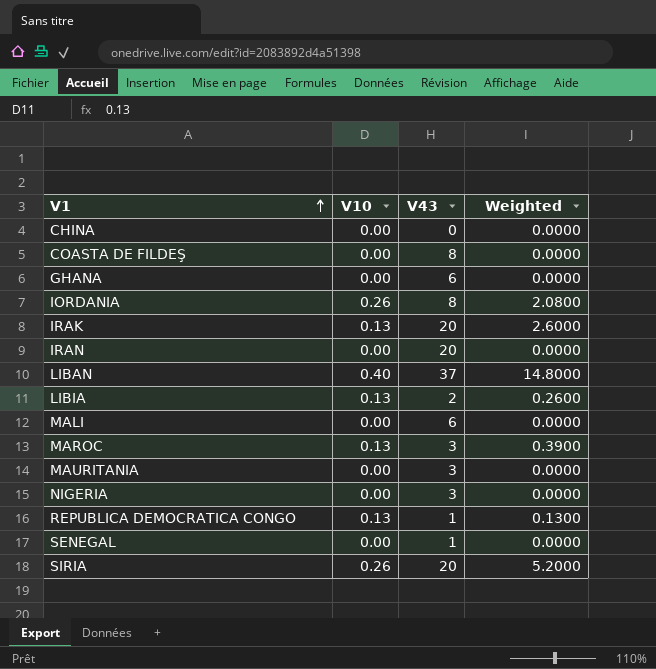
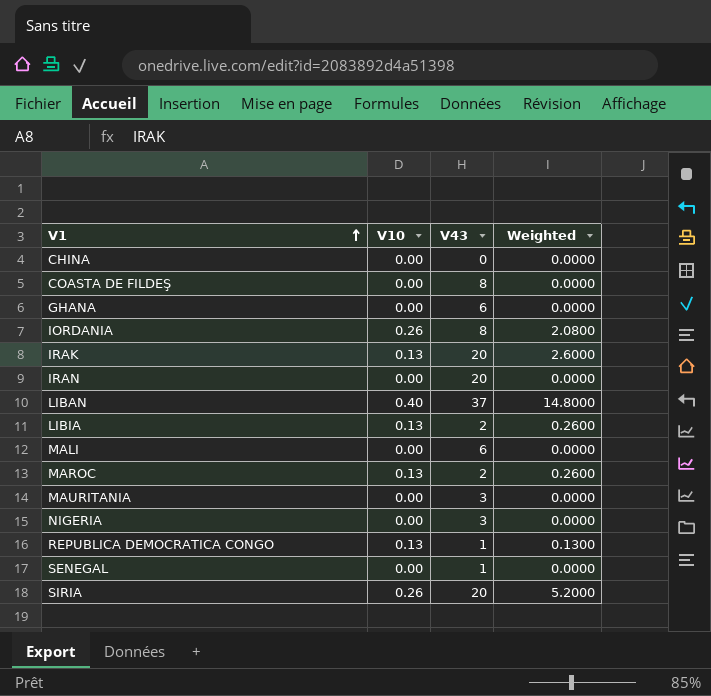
MAROC | V43: 3 -> 2
MAROC | Weighted: 0.3900 -> 0.2600

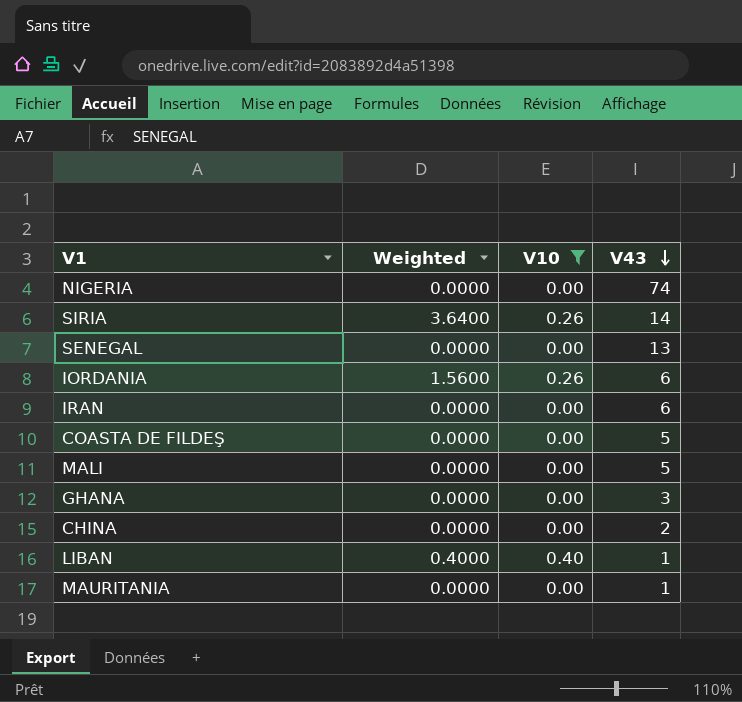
filter: none -> V10 != 0.13
row order: V1 ascending -> V43 descending
column Weighted | position: 4 -> 2
NIGERIA | V43: 3 -> 74
SIRIA | Weighted: 5.2000 -> 3.6400
SIRIA | V43: 20 -> 14
SENEGAL | V43: 1 -> 13
IORDANIA | Weighted: 2.0800 -> 1.5600
IORDANIA | V43: 8 -> 6
IRAN | V43: 20 -> 6
COASTA DE FILDEŞ | V43: 8 -> 5
MALI | V43: 6 -> 5
GHANA | V43: 6 -> 3
CHINA | V43: 0 -> 2
LIBAN | Weighted: 14.8000 -> 0.4000
LIBAN | V43: 37 -> 1
MAURITANIA | V43: 3 -> 1

